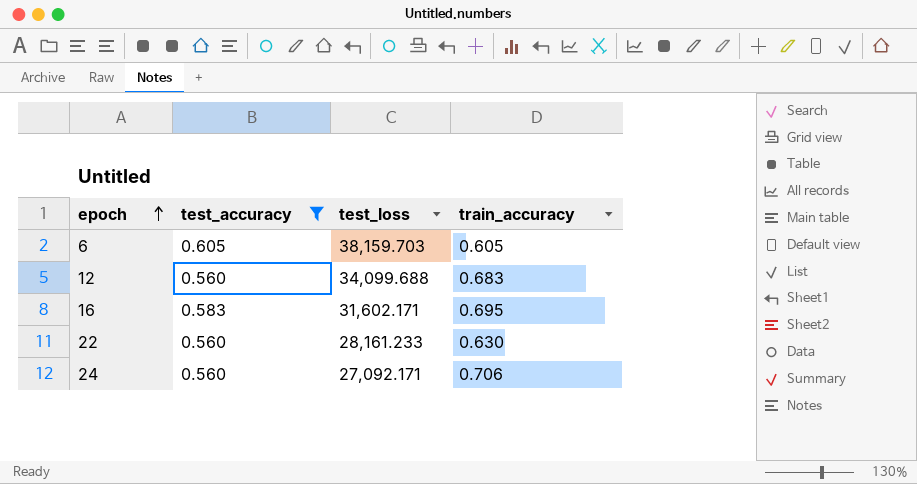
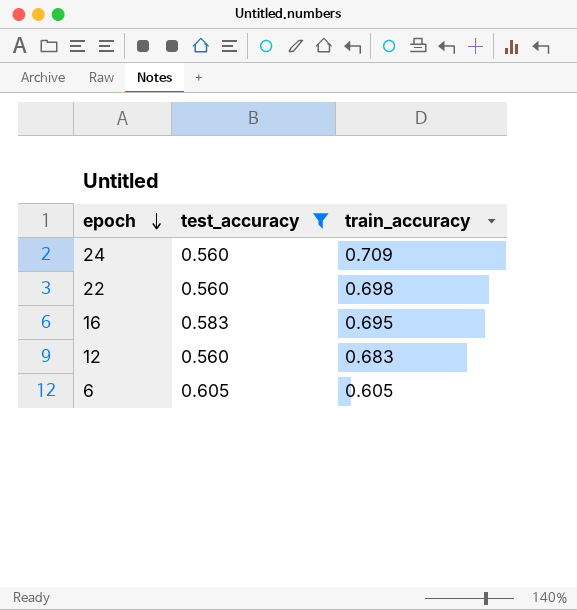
row order: epoch ascending -> epoch descending
column test_loss | position: 3 -> none
24 | train_accuracy: 0.706 -> 0.709
22 | train_accuracy: 0.630 -> 0.698

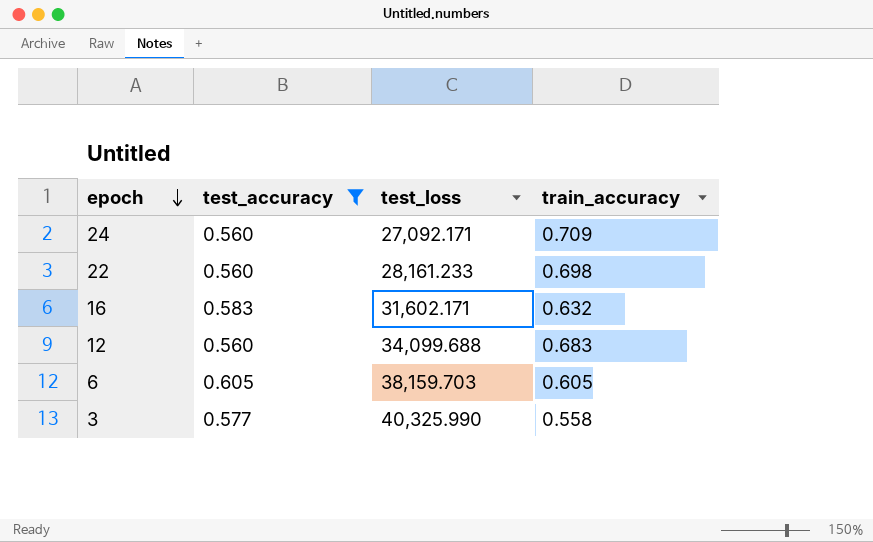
column test_loss | position: none -> 3
16 | train_accuracy: 0.695 -> 0.632
row 3: none -> 0.577 | 40,325.990 | 0.558

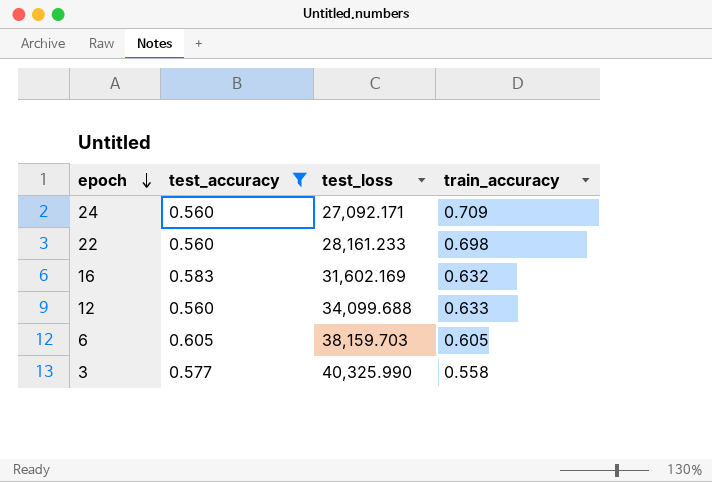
16 | test_loss: 31,602.171 -> 31,602.169
12 | train_accuracy: 0.683 -> 0.633

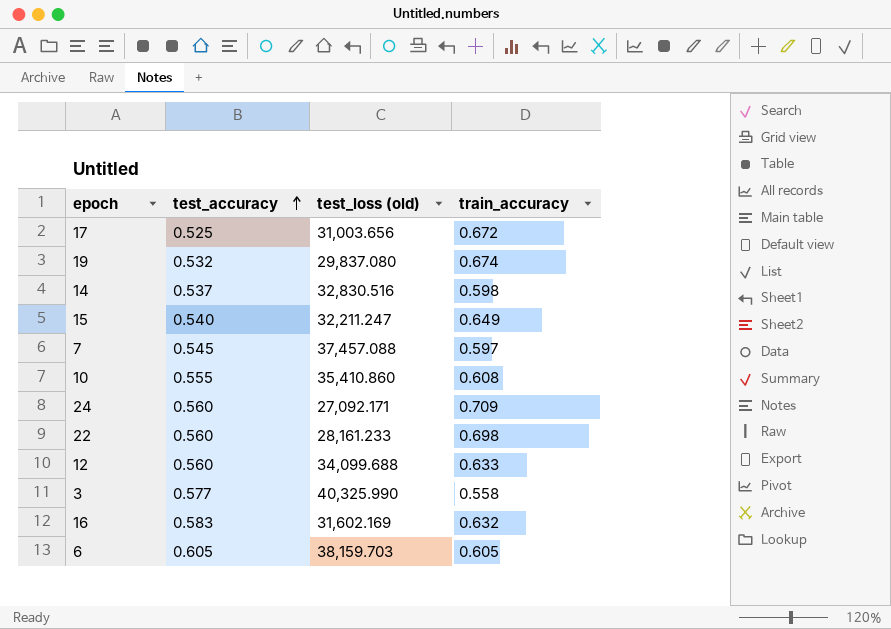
filter: test_accuracy >= 0.560 -> none
row order: epoch descending -> test_accuracy ascending
column name: test_loss -> test_loss (old)

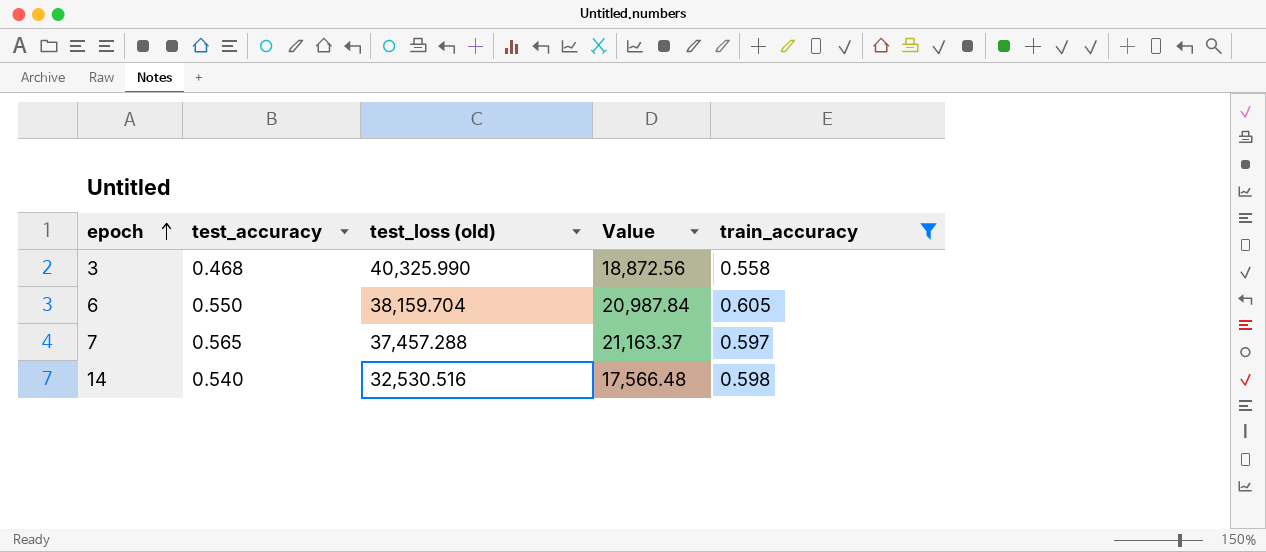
filter: none -> train_accuracy <= 0.605
row order: test_accuracy ascending -> epoch ascending
column Value | formula: none -> [test_accuracy] * [test_loss (old)]
3 | test_accuracy: 0.577 -> 0.468
6 | test_accuracy: 0.605 -> 0.550
6 | test_loss (old): 38,159.703 -> 38,159.704
7 | test_accuracy: 0.545 -> 0.565
7 | test_loss (old): 37,457.088 -> 37,457.288
14 | test_accuracy: 0.537 -> 0.540
14 | test_loss (old): 32,830.516 -> 32,530.516

